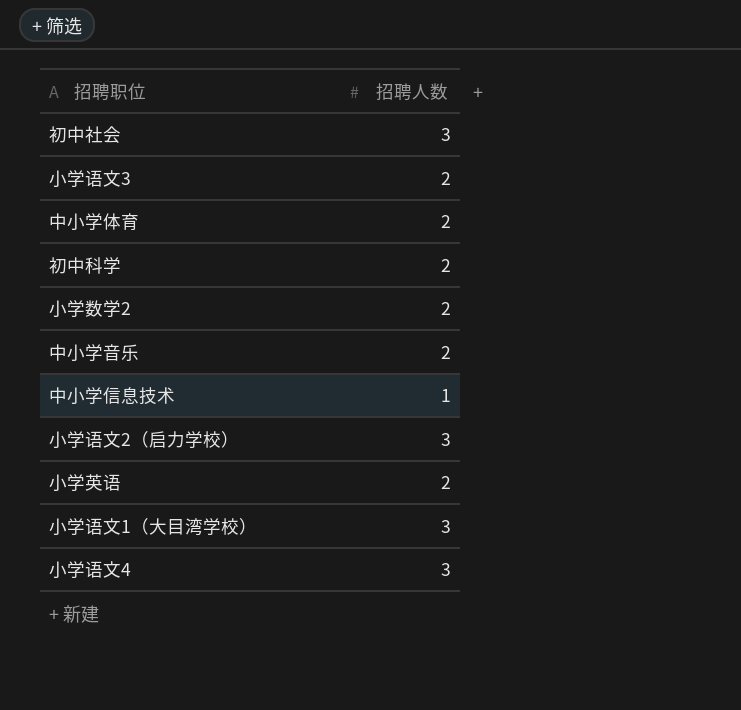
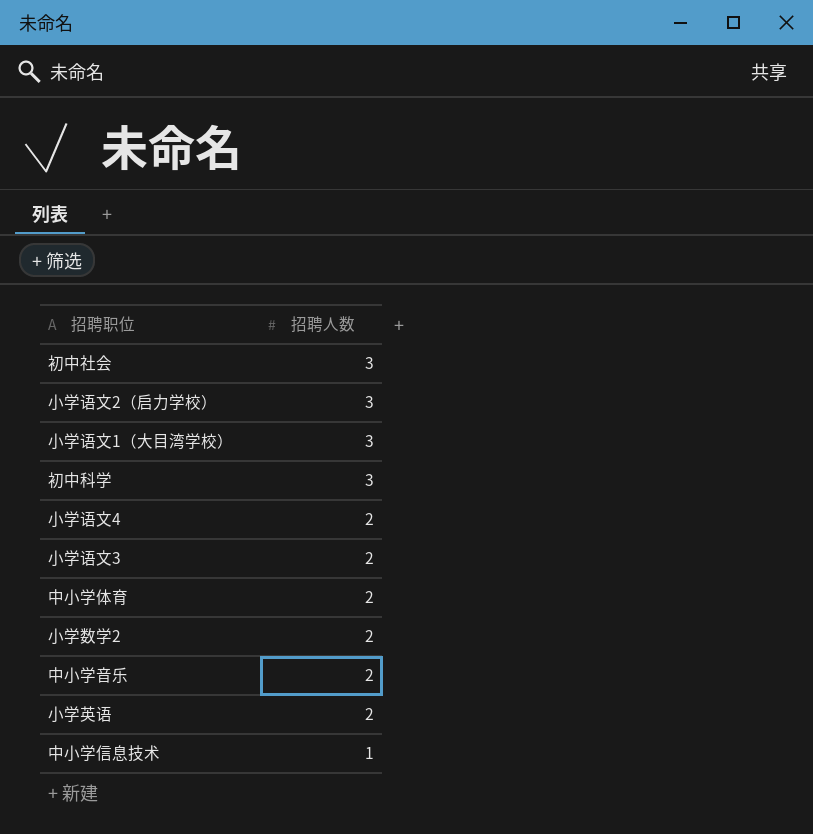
row order: none -> 招聘人数 descending
初中科学 | 招聘人数: 2 -> 3
小学语文4 | 招聘人数: 3 -> 2

